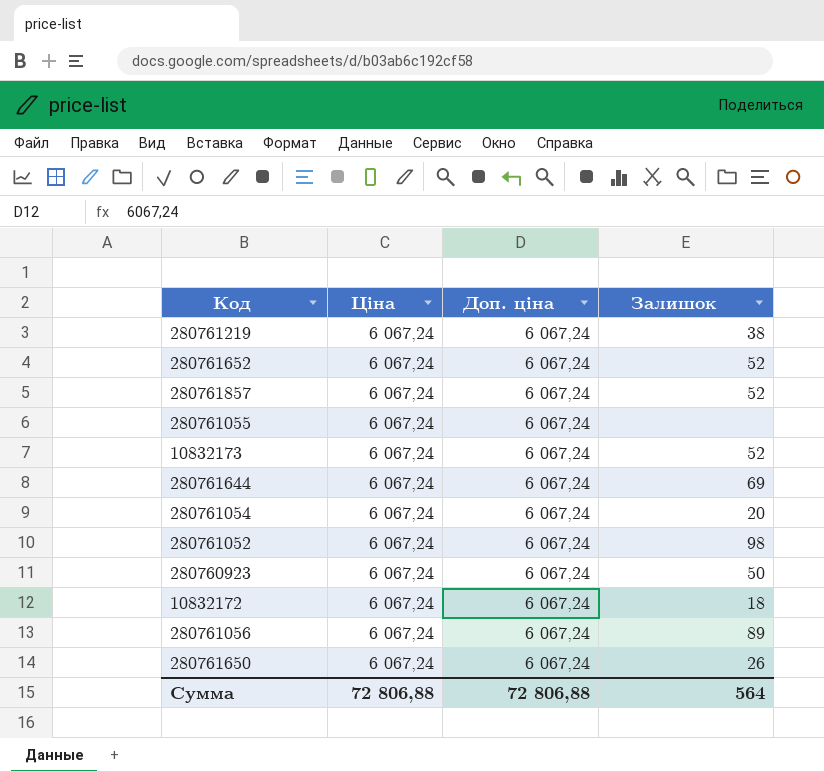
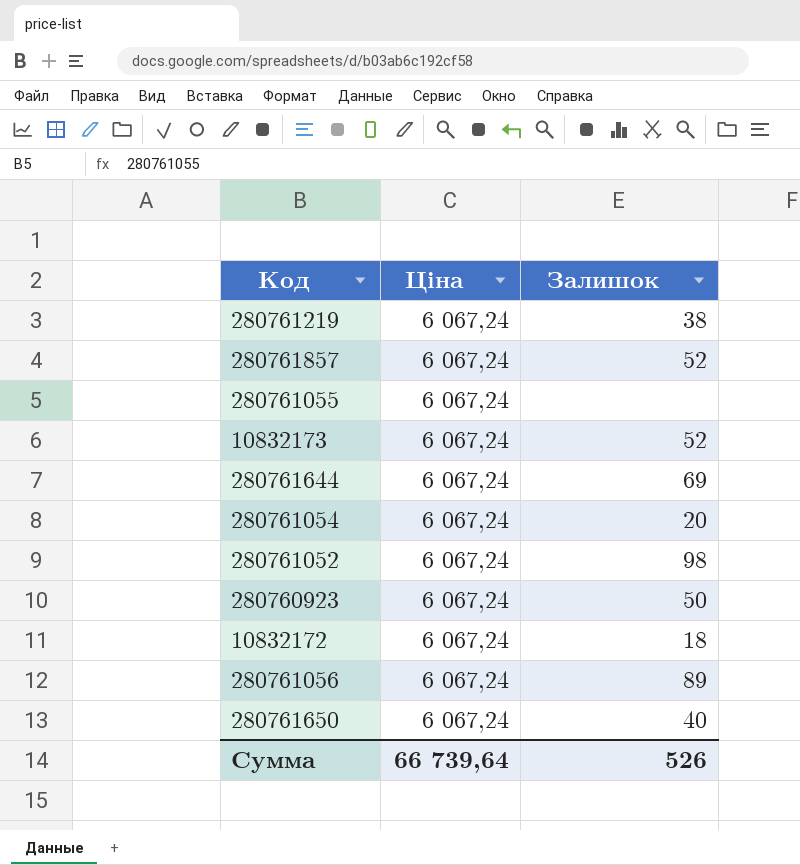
column Доп. ціна | position: 3 -> none
row 280761652: 6 067,24 | 6 067,24 | 52 -> none
280761650 | Залишок: 26 -> 40
Сумма | Ціна: 72 806,88 -> 66 739,64
Сумма | Залишок: 564 -> 526

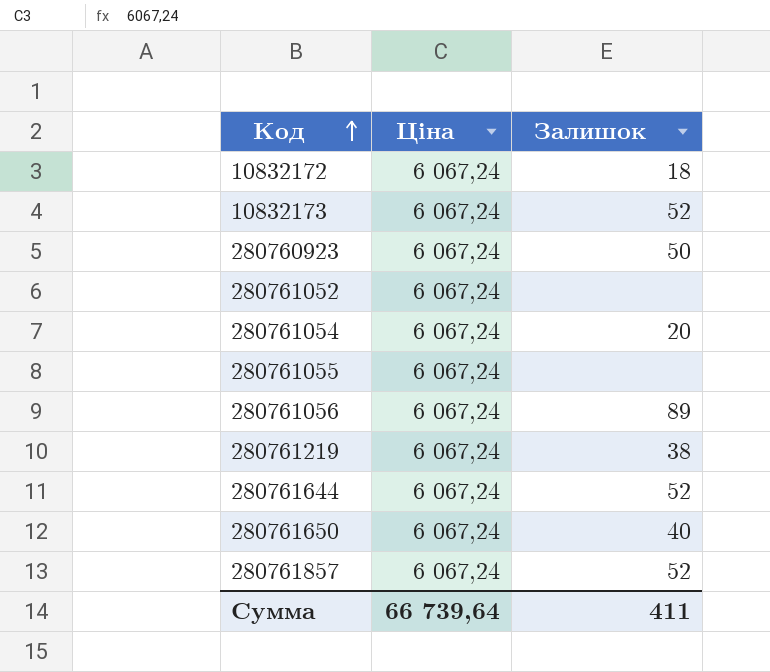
row order: none -> Код ascending
280761052 | Залишок: 98 -> none
280761644 | Залишок: 69 -> 52
Сумма | Залишок: 526 -> 411

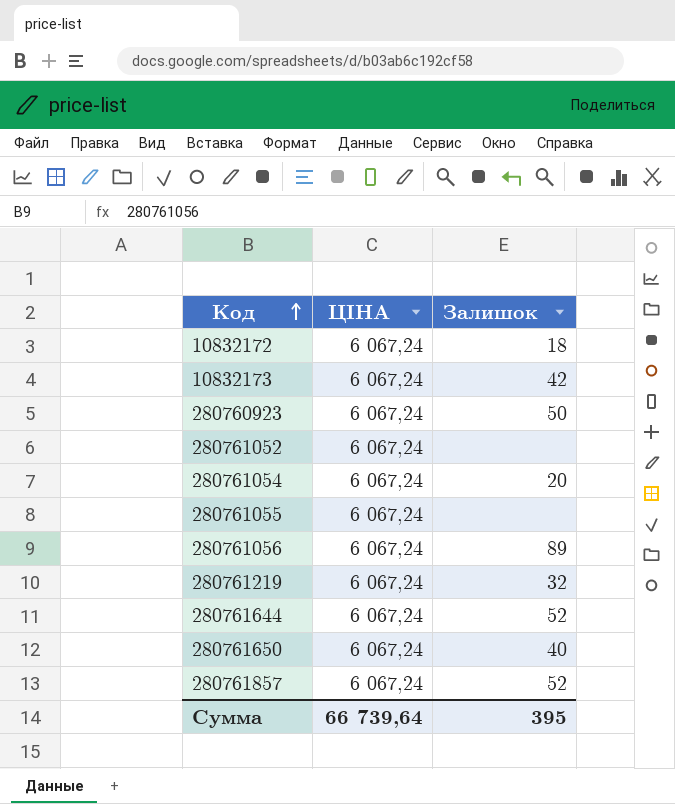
column name: Ціна -> ЦІНА
10832173 | Залишок: 52 -> 42
280761219 | Залишок: 38 -> 32
Сумма | Залишок: 411 -> 395

